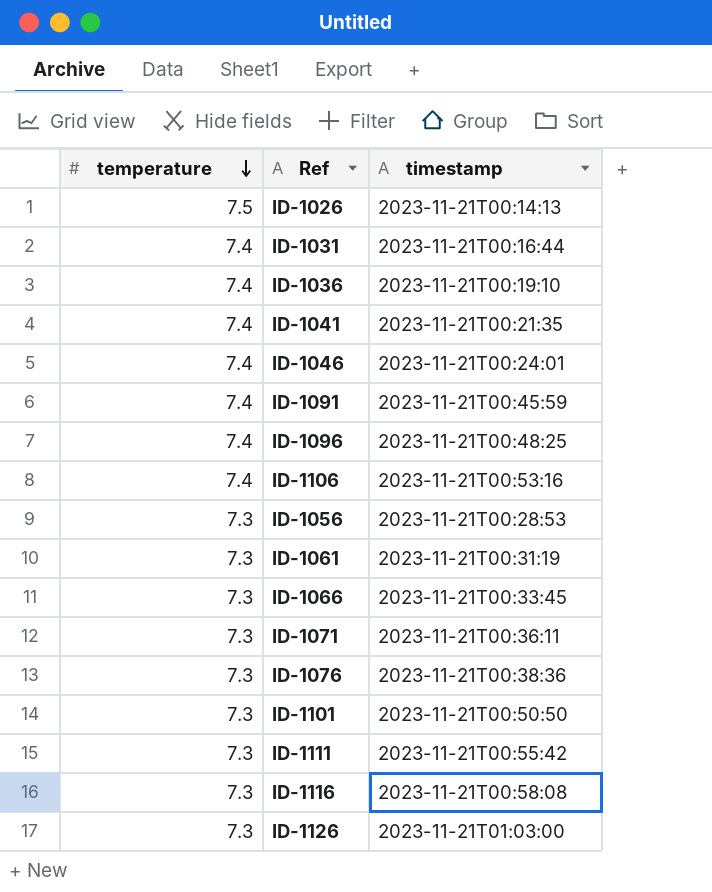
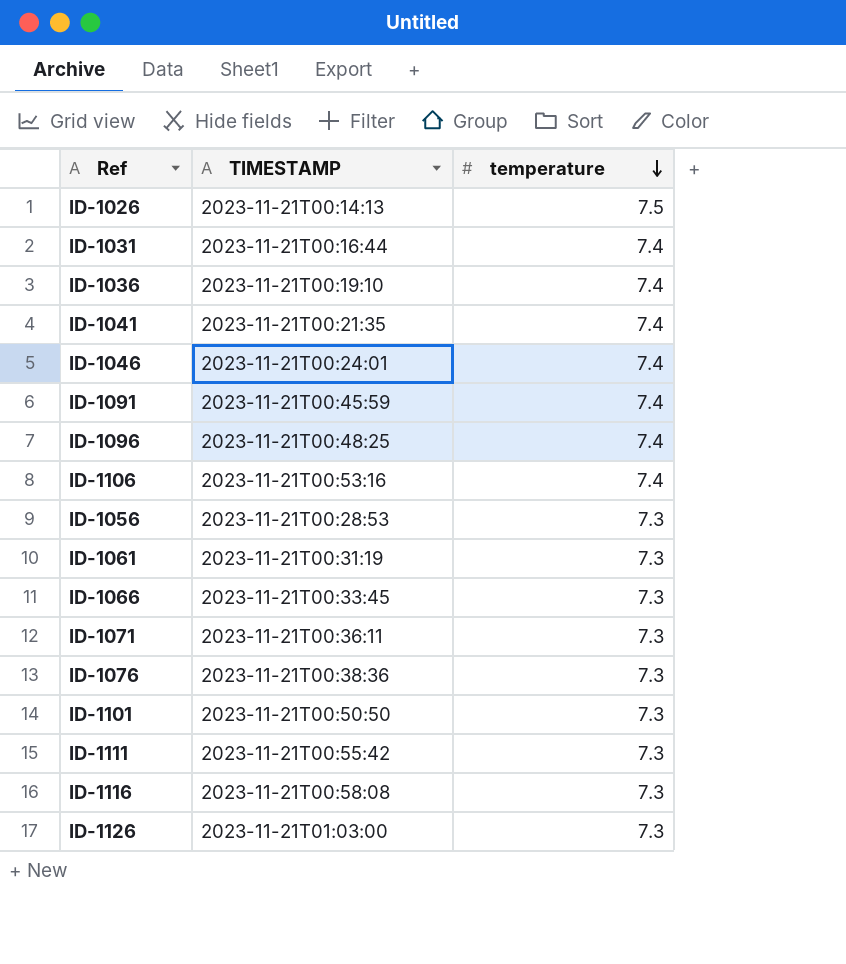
column name: timestamp -> TIMESTAMP
column temperature | position: 1 -> 3

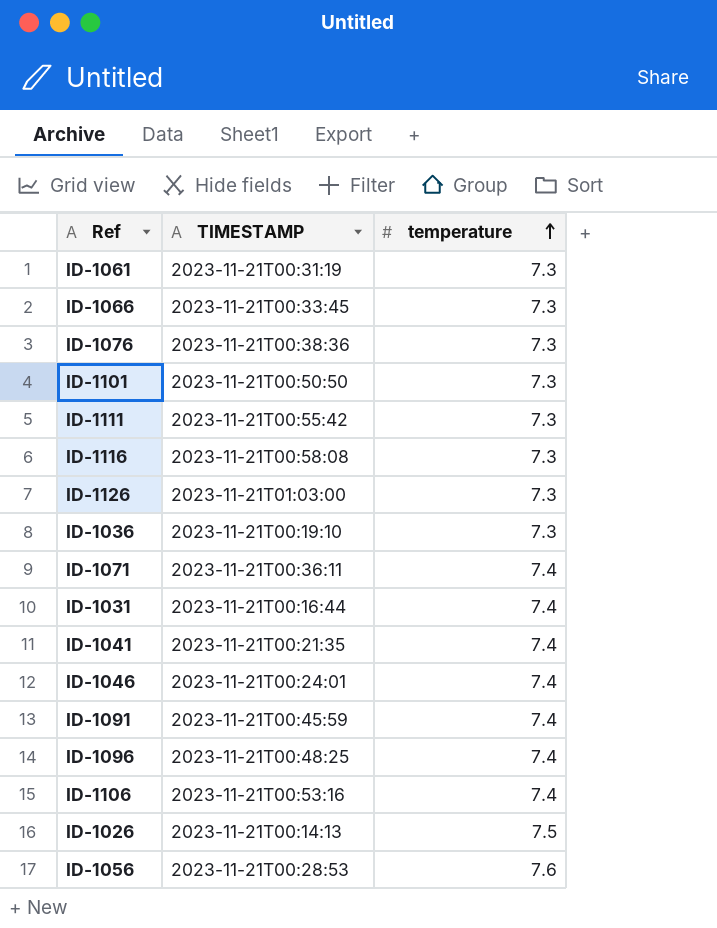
row order: temperature descending -> temperature ascending
ID-1036 | temperature: 7.4 -> 7.3
ID-1071 | temperature: 7.3 -> 7.4
ID-1056 | temperature: 7.3 -> 7.6

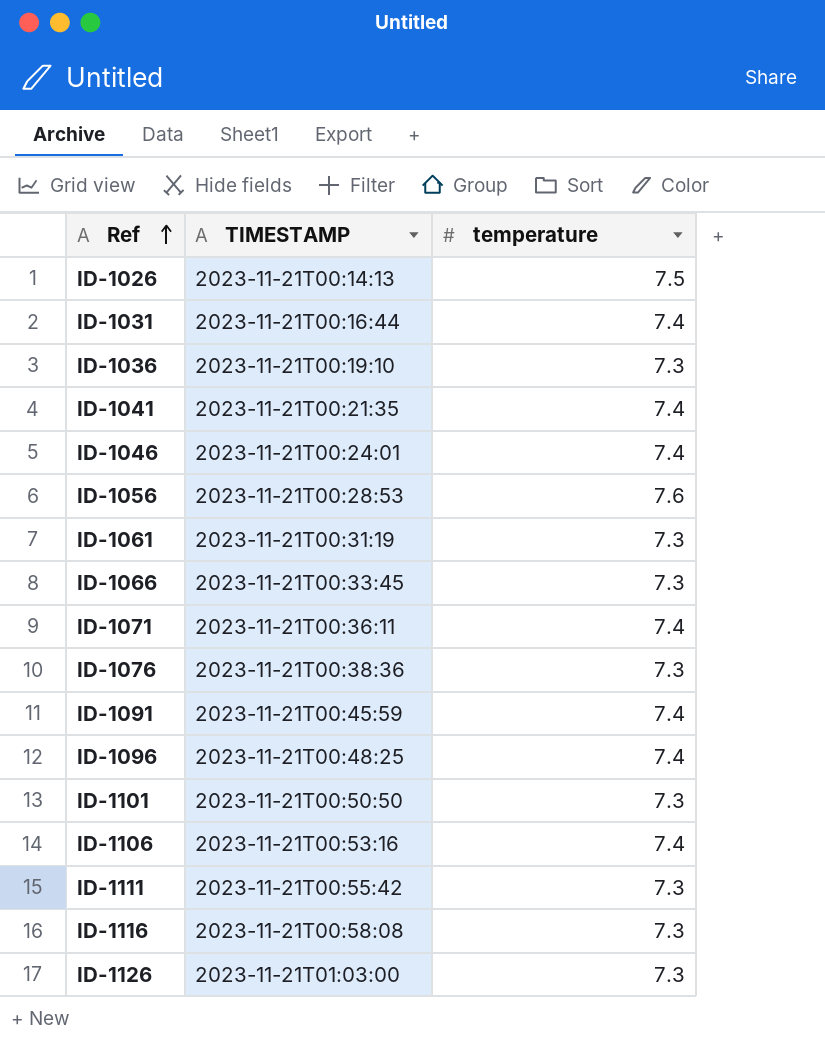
row order: temperature ascending -> Ref ascending

